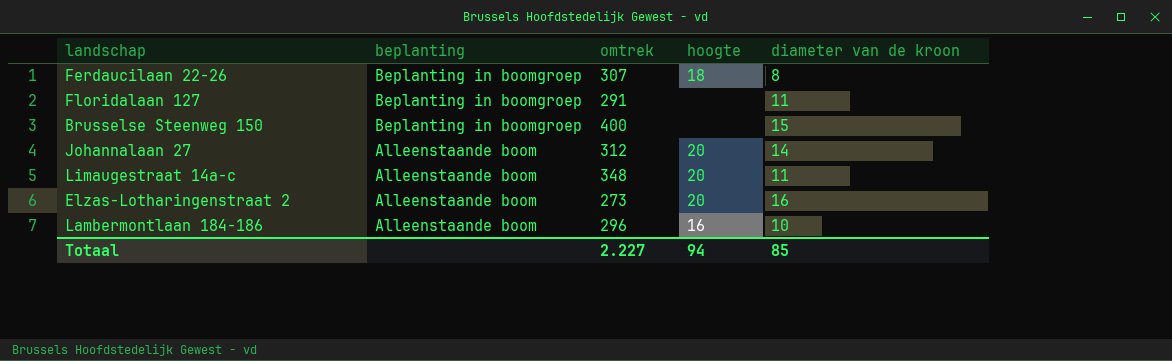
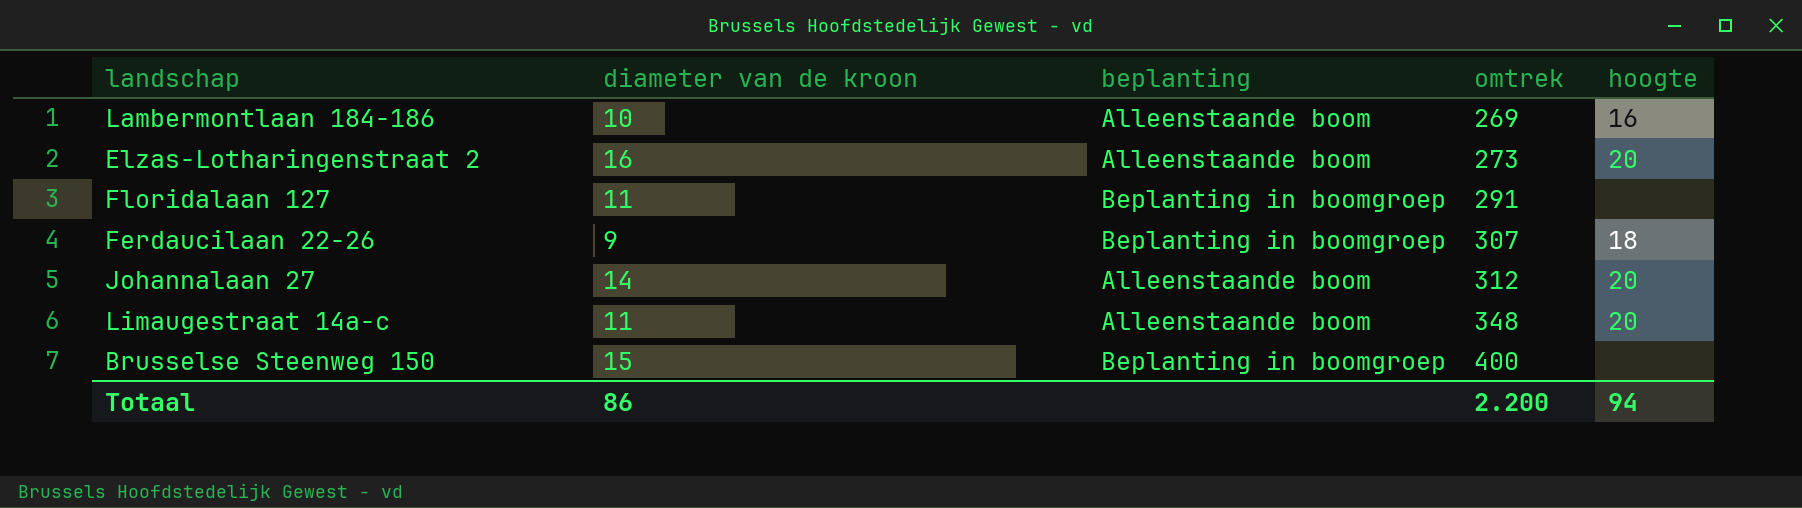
row order: beplanting descending -> omtrek ascending
column diameter van de kroon | position: 5 -> 2
Lambermontlaan 184-186 | omtrek: 296 -> 269
Ferdaucilaan 22-26 | diameter van de kroon: 8 -> 9
Totaal | diameter van de kroon: 85 -> 86
Totaal | omtrek: 2.227 -> 2.200

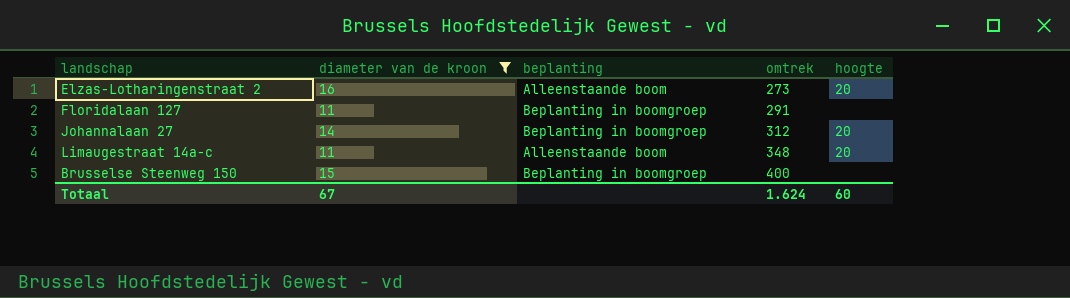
filter: none -> diameter van de kroon >= 11
Johannalaan 27 | beplanting: Alleenstaande boom -> Beplanting in boomgroep
Totaal | diameter van de kroon: 86 -> 67
Totaal | omtrek: 2.200 -> 1.624
Totaal | hoogte: 94 -> 60

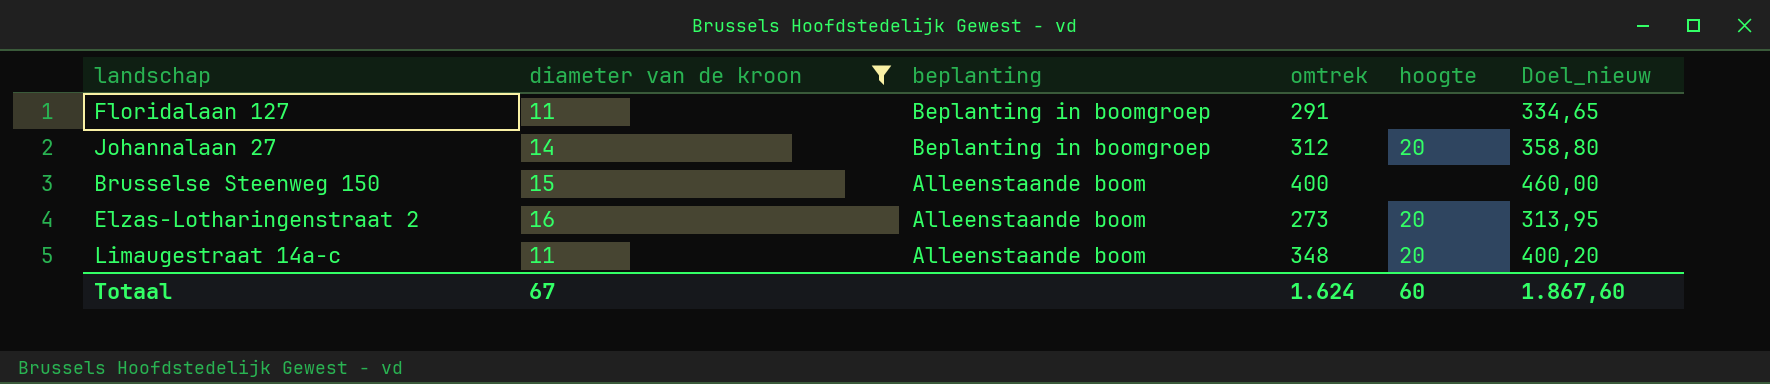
row order: omtrek ascending -> beplanting descending
column Doel_nieuw | formula: none -> [omtrek] * 1,15
Brusselse Steenweg 150 | beplanting: Beplanting in boomgroep -> Alleenstaande boom

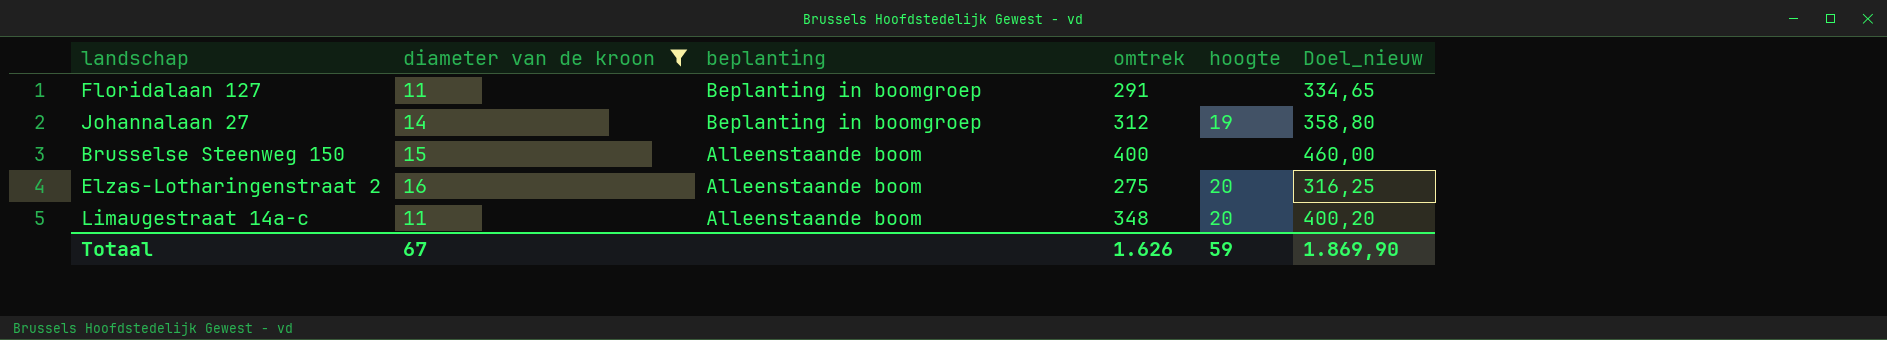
Johannalaan 27 | hoogte: 20 -> 19
Elzas-Lotharingenstraat 2 | omtrek: 273 -> 275
Elzas-Lotharingenstraat 2 | Doel_nieuw: 313,95 -> 316,25
Totaal | omtrek: 1.624 -> 1.626
Totaal | hoogte: 60 -> 59
Totaal | Doel_nieuw: 1.867,60 -> 1.869,90

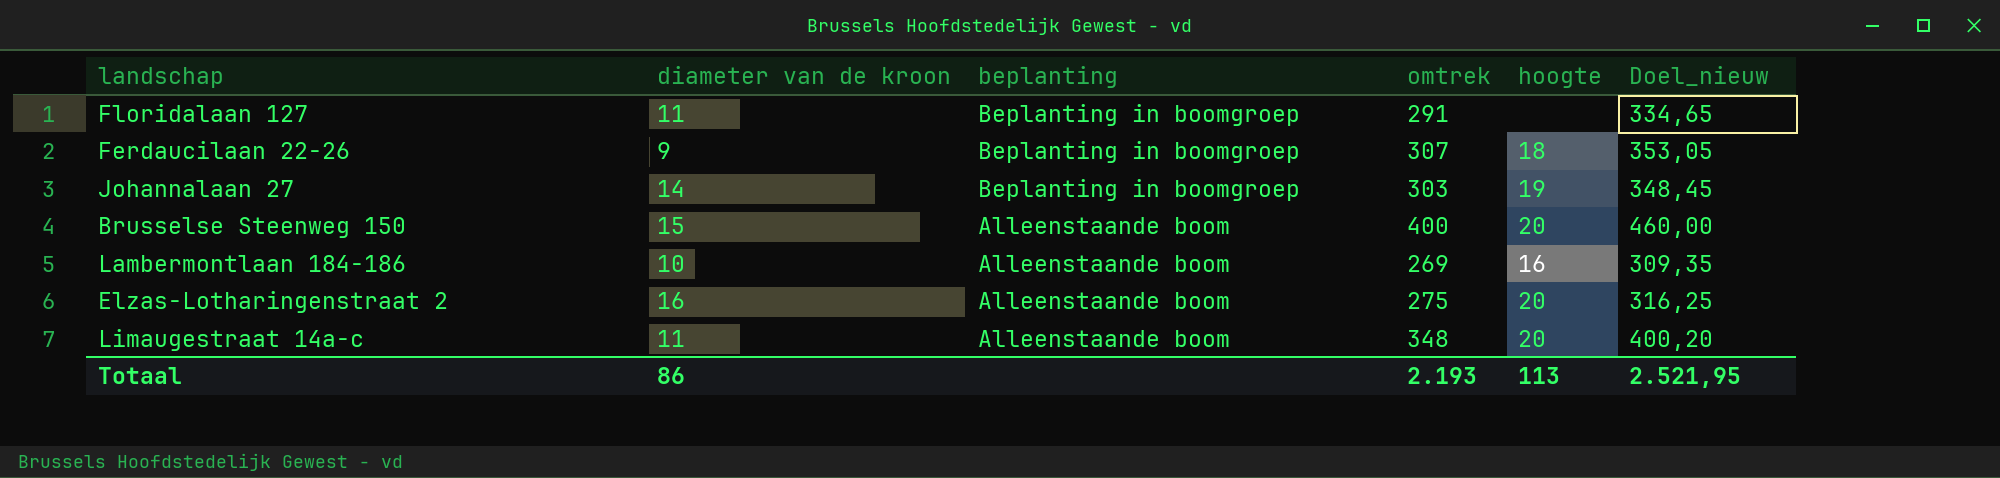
filter: diameter van de kroon >= 11 -> none
Johannalaan 27 | omtrek: 312 -> 303
Johannalaan 27 | Doel_nieuw: 358,80 -> 348,45
Brusselse Steenweg 150 | hoogte: none -> 20
Totaal | diameter van de kroon: 67 -> 86
Totaal | omtrek: 1.626 -> 2.193
Totaal | hoogte: 59 -> 113
Totaal | Doel_nieuw: 1.869,90 -> 2.521,95

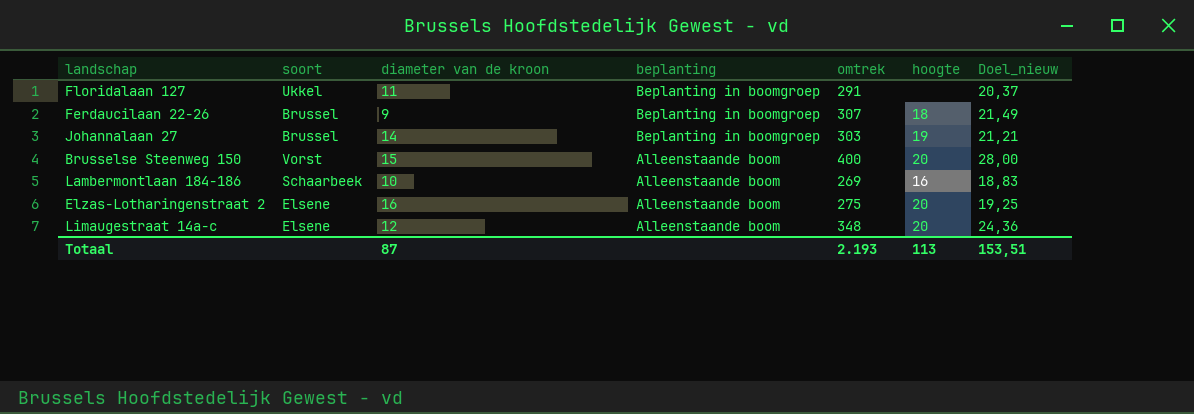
column soort | position: none -> 2
column Doel_nieuw | formula: [omtrek] * 1,15 -> [omtrek] * 0,07
Limaugestraat 14a-c | diameter van de kroon: 11 -> 12
Totaal | diameter van de kroon: 86 -> 87
Totaal | Doel_nieuw: 2.521,95 -> 153,51

